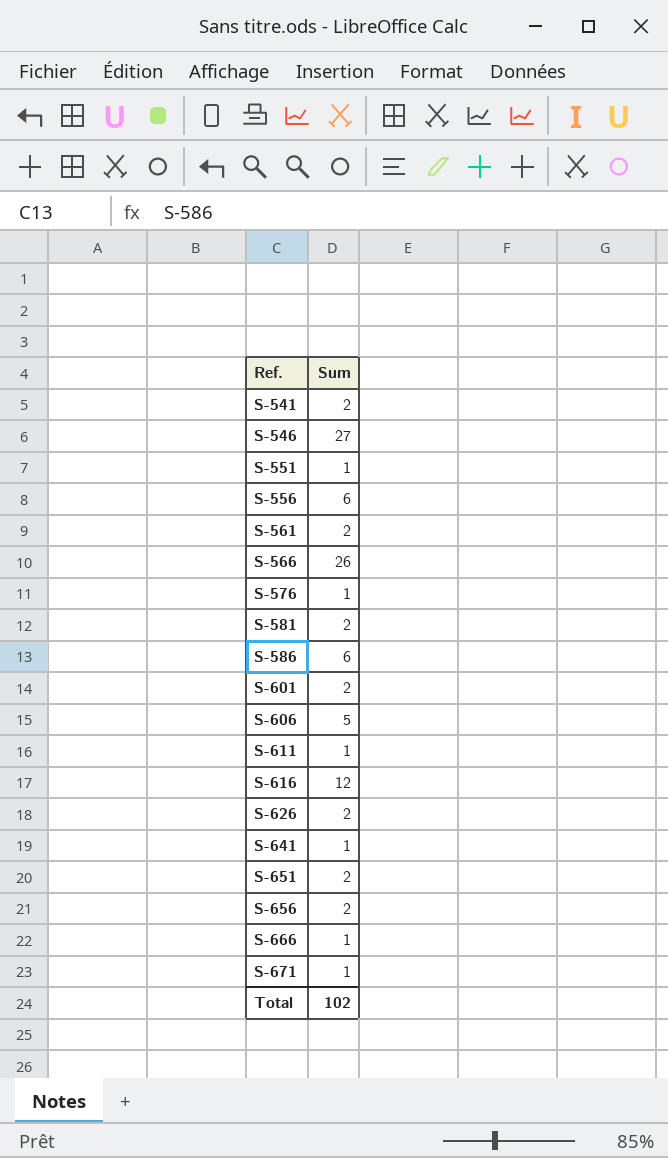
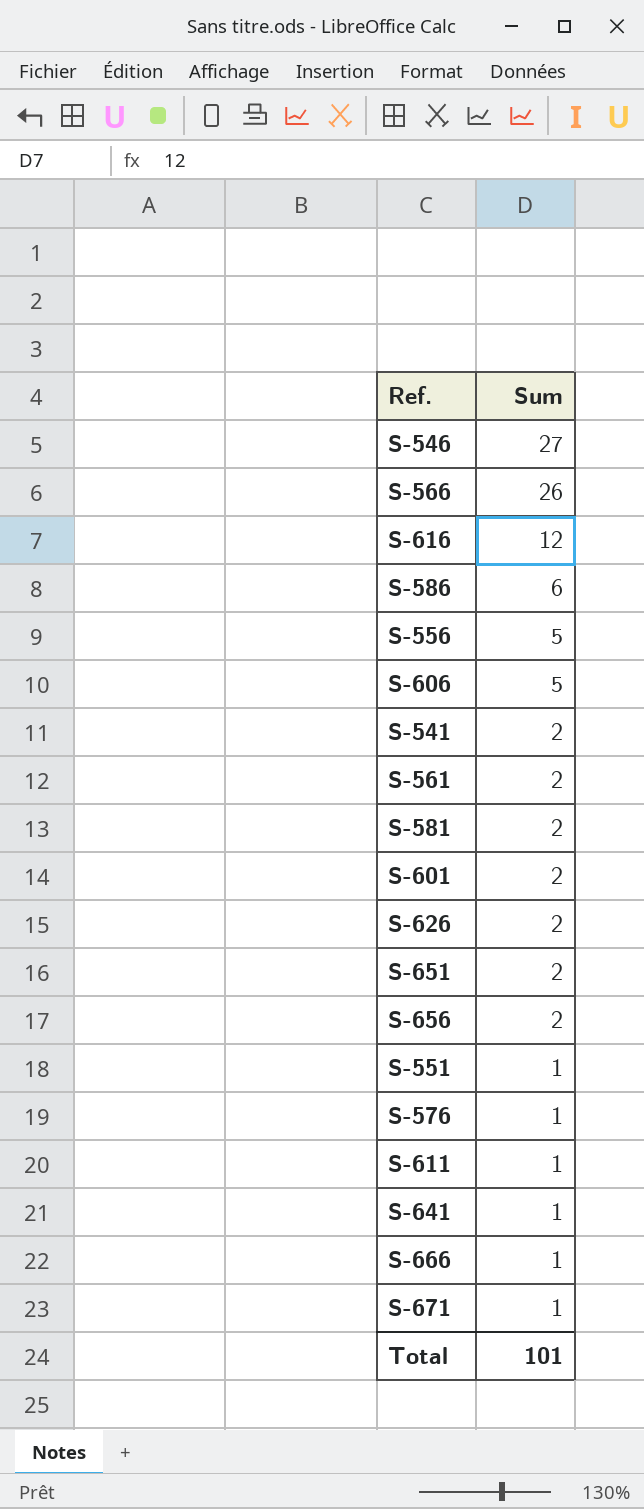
row order: Ref. ascending -> Sum descending
S-556 | Sum: 6 -> 5
Total | Sum: 102 -> 101

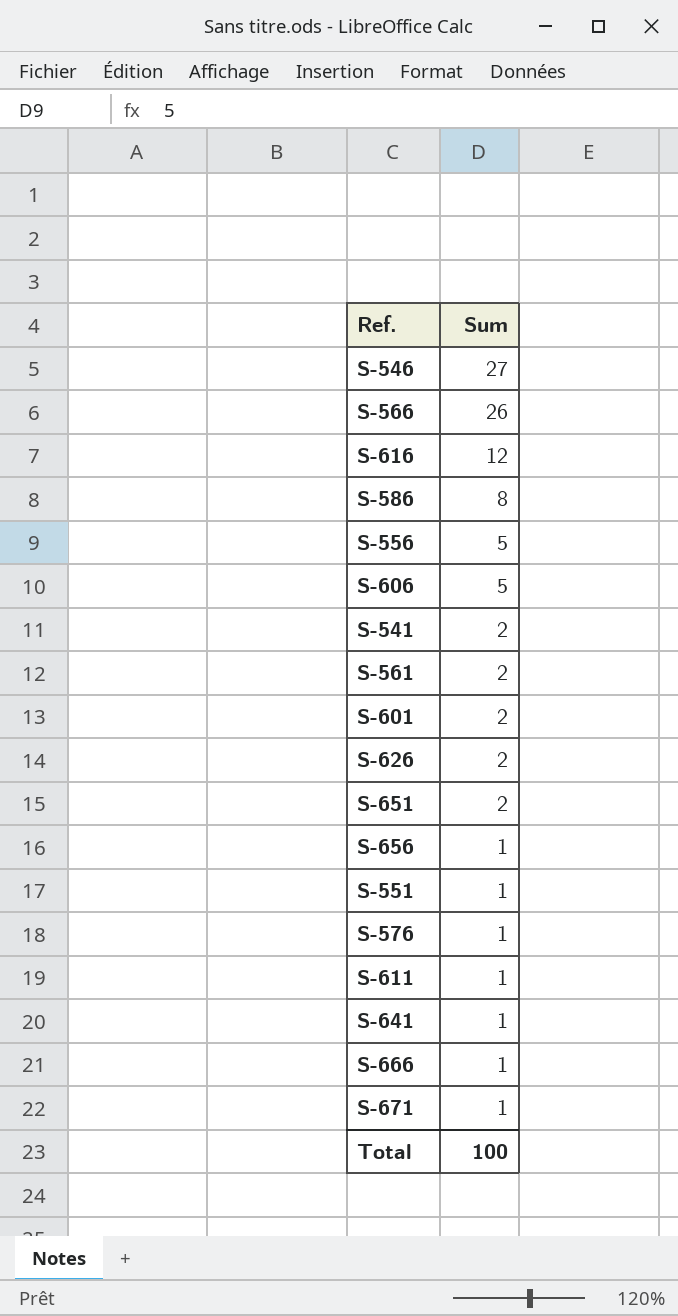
row S-581: 2 -> none
S-586 | Sum: 6 -> 8
S-656 | Sum: 2 -> 1
Total | Sum: 101 -> 100

